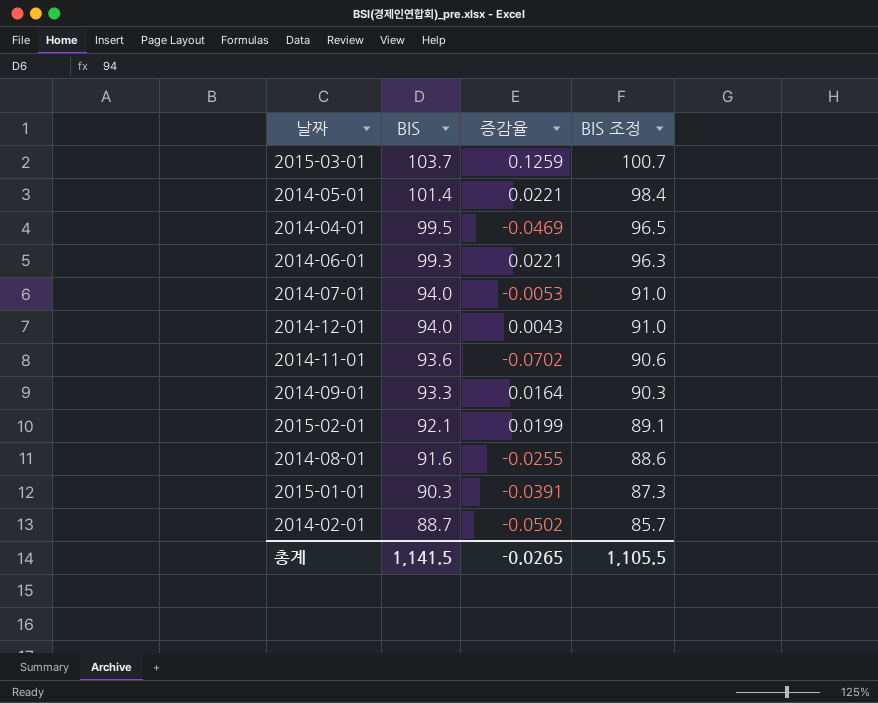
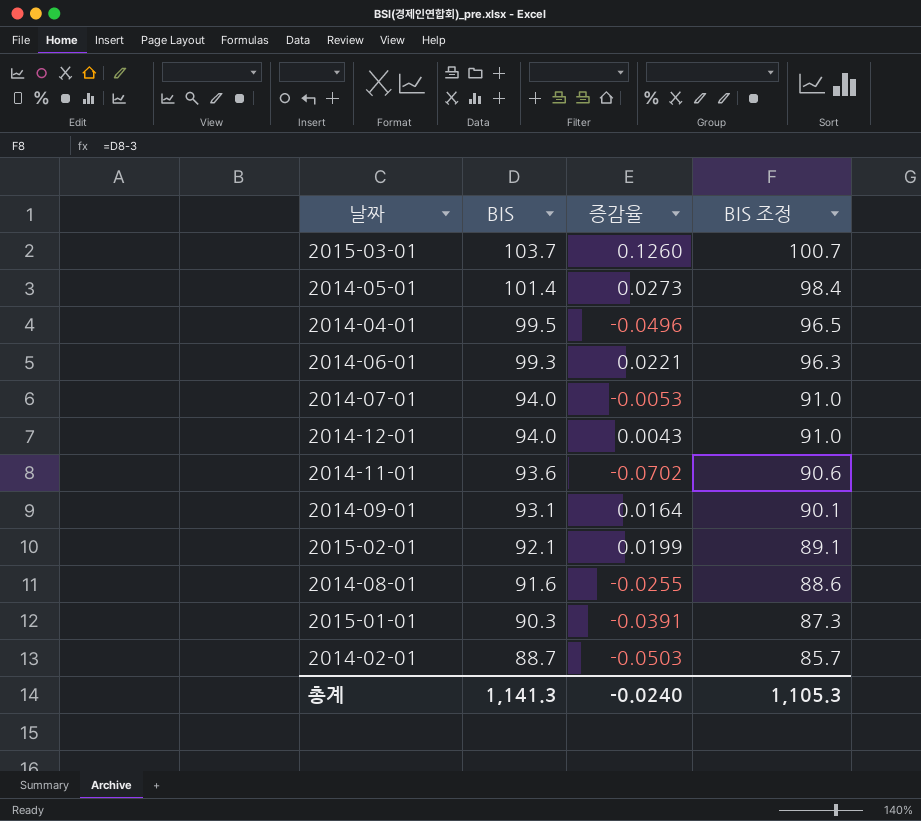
2015-03-01 | 증감율: 0.1259 -> 0.1260
2014-05-01 | 증감율: 0.0221 -> 0.0273
2014-04-01 | 증감율: -0.0469 -> -0.0496
2014-09-01 | BIS: 93.3 -> 93.1
2014-09-01 | BIS 조정: 90.3 -> 90.1
2014-02-01 | 증감율: -0.0502 -> -0.0503
총계 | BIS: 1,141.5 -> 1,141.3
총계 | 증감율: -0.0265 -> -0.0240
총계 | BIS 조정: 1,105.5 -> 1,105.3

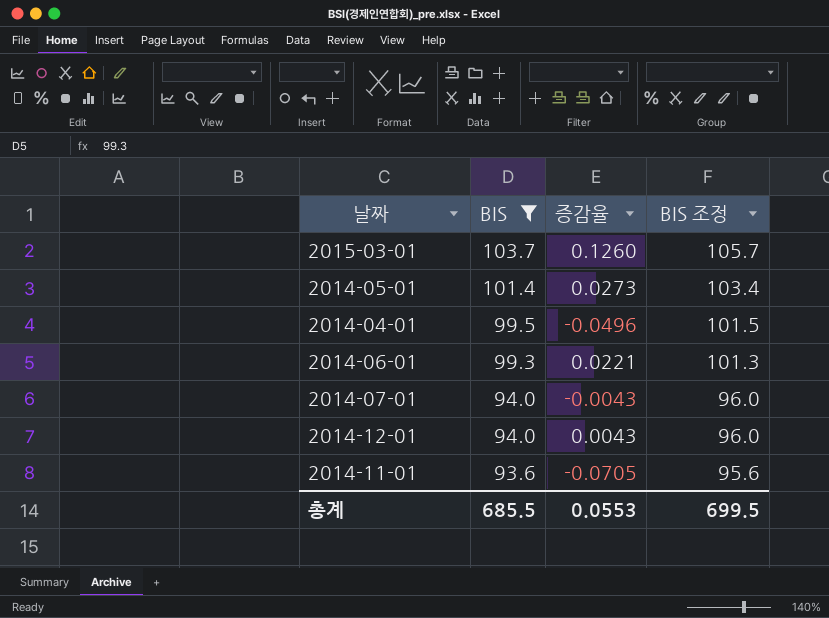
filter: none -> BIS >= 93.6
column BIS 조정 | formula: [BIS] - 3 -> [BIS] + 2
2014-07-01 | 증감율: -0.0053 -> -0.0043
2014-11-01 | 증감율: -0.0702 -> -0.0705
총계 | BIS: 1,141.3 -> 685.5
총계 | 증감율: -0.0240 -> 0.0553
총계 | BIS 조정: 1,105.3 -> 699.5

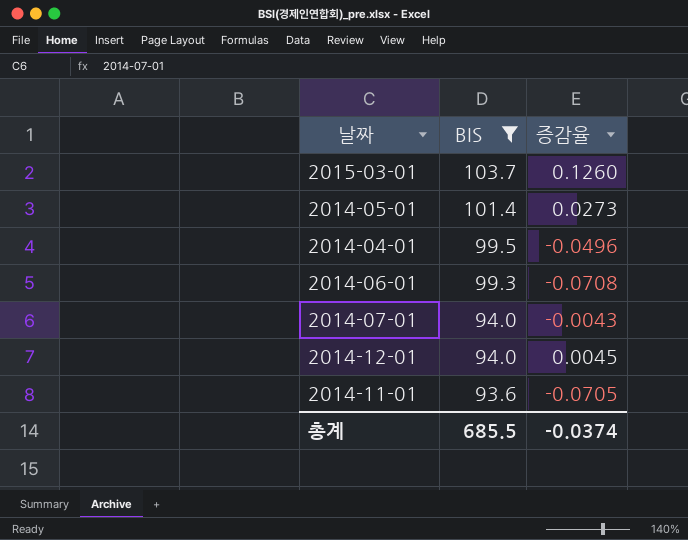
column BIS 조정 | formula: [BIS] + 2 -> none
2014-06-01 | 증감율: 0.0221 -> -0.0708
2014-12-01 | 증감율: 0.0043 -> 0.0045
총계 | 증감율: 0.0553 -> -0.0374

